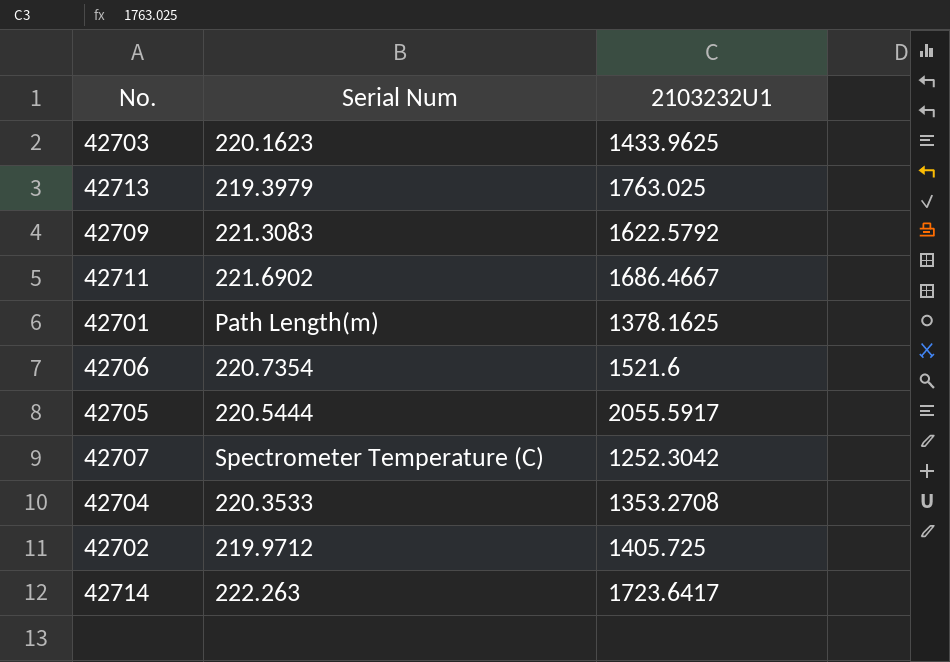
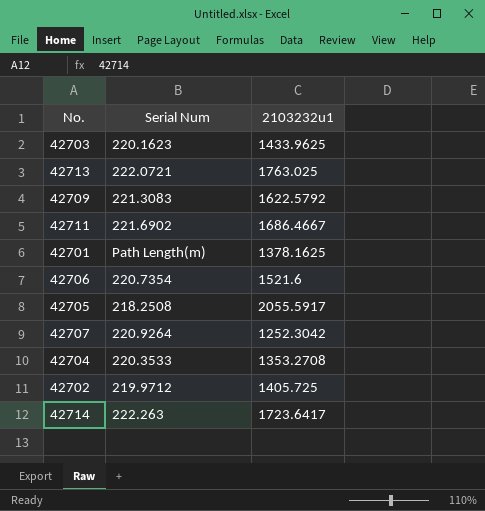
column name: 2103232U1 -> 2103232u1
42713 | Serial Num: 219.3979 -> 222.0721
42705 | Serial Num: 220.5444 -> 218.2508
42707 | Serial Num: Spectrometer Temperature (C) -> 220.9264

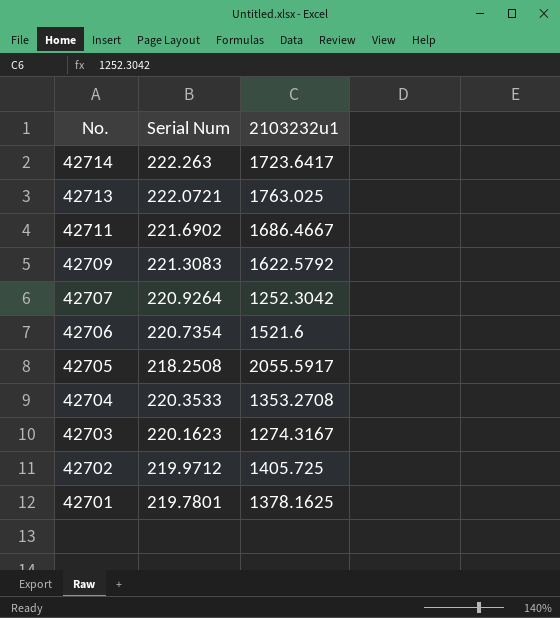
row order: none -> No. descending
42703 | 2103232u1: 1433.9625 -> 1274.3167
42701 | Serial Num: Path Length(m) -> 219.7801

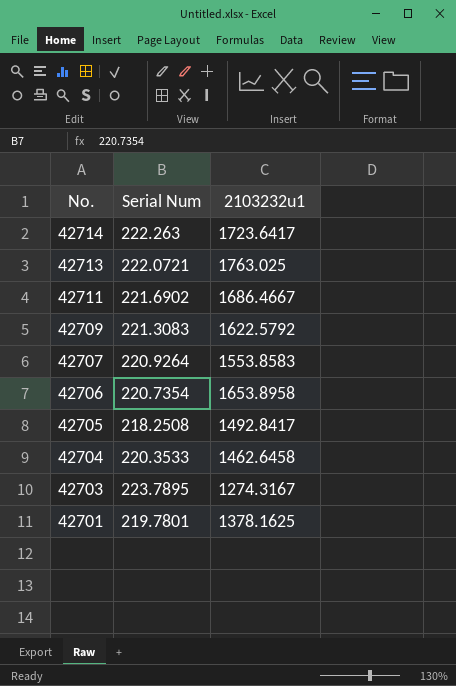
row 42702: 219.9712 | 1405.725 -> none
42707 | 2103232u1: 1252.3042 -> 1553.8583
42706 | 2103232u1: 1521.6 -> 1653.8958
42705 | 2103232u1: 2055.5917 -> 1492.8417
42704 | 2103232u1: 1353.2708 -> 1462.6458
42703 | Serial Num: 220.1623 -> 223.7895

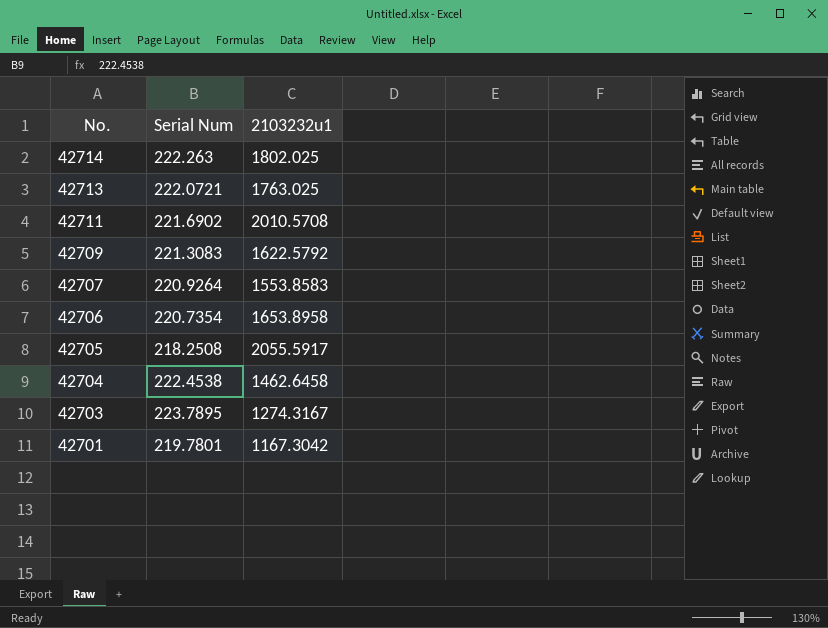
42714 | 2103232u1: 1723.6417 -> 1802.025
42711 | 2103232u1: 1686.4667 -> 2010.5708
42705 | 2103232u1: 1492.8417 -> 2055.5917
42704 | Serial Num: 220.3533 -> 222.4538
42701 | 2103232u1: 1378.1625 -> 1167.3042

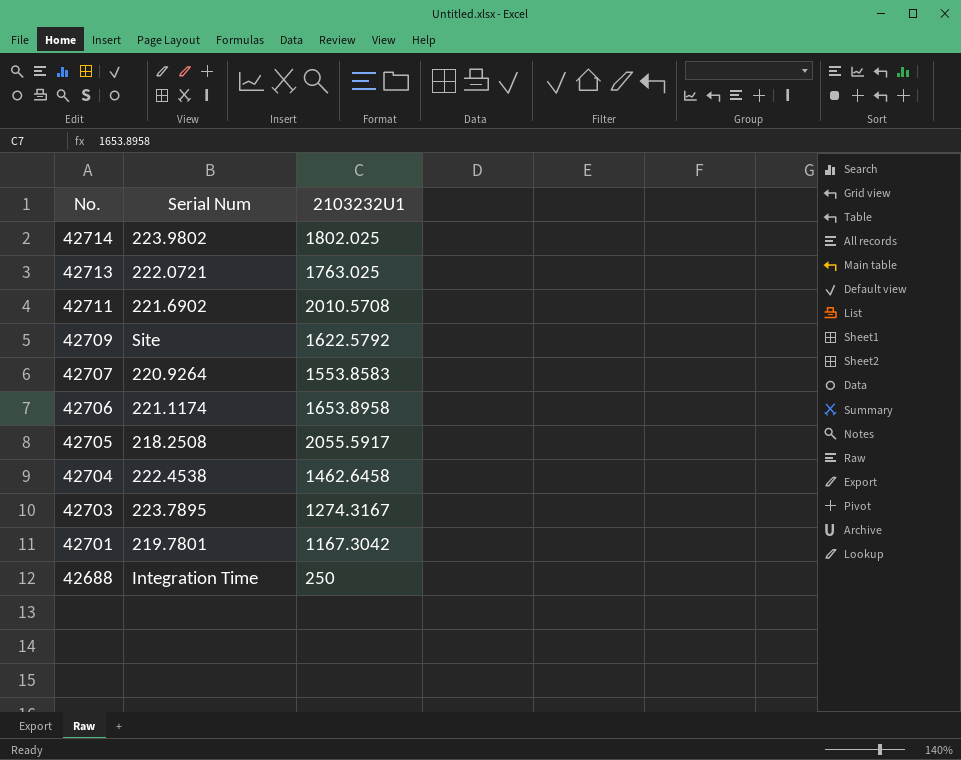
column name: 2103232u1 -> 2103232U1
42714 | Serial Num: 222.263 -> 223.9802
42709 | Serial Num: 221.3083 -> Site
42706 | Serial Num: 220.7354 -> 221.1174
row 42688: none -> Integration Time | 250

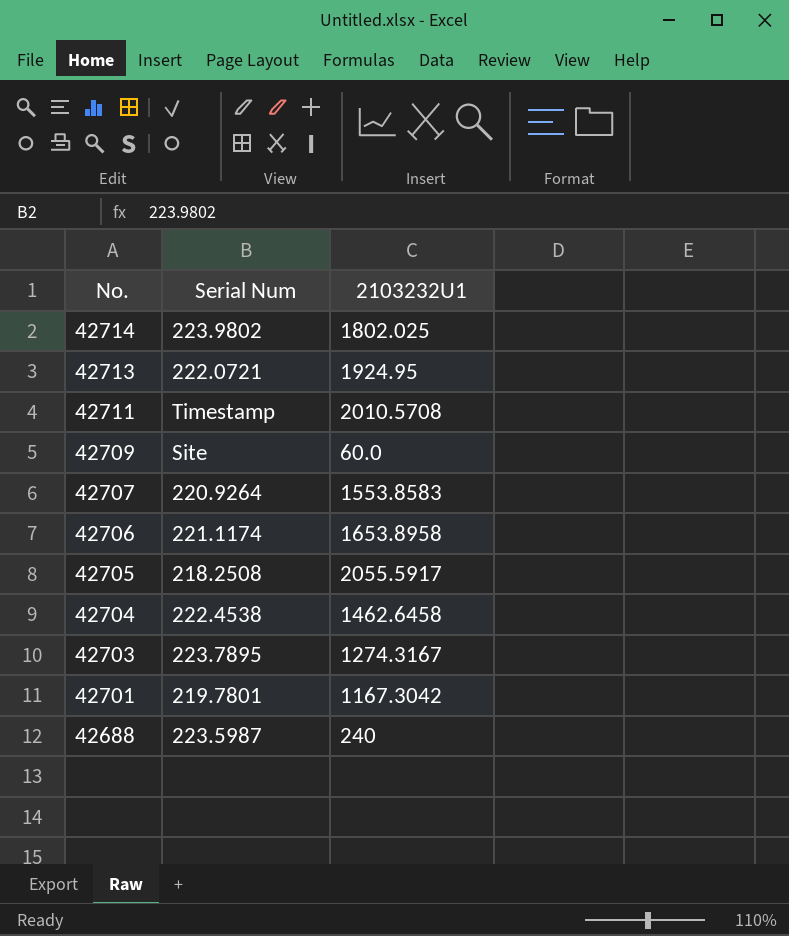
42713 | 2103232U1: 1763.025 -> 1924.95
42711 | Serial Num: 221.6902 -> Timestamp
42709 | 2103232U1: 1622.5792 -> 60.0
42688 | Serial Num: Integration Time -> 223.5987
42688 | 2103232U1: 250 -> 240

